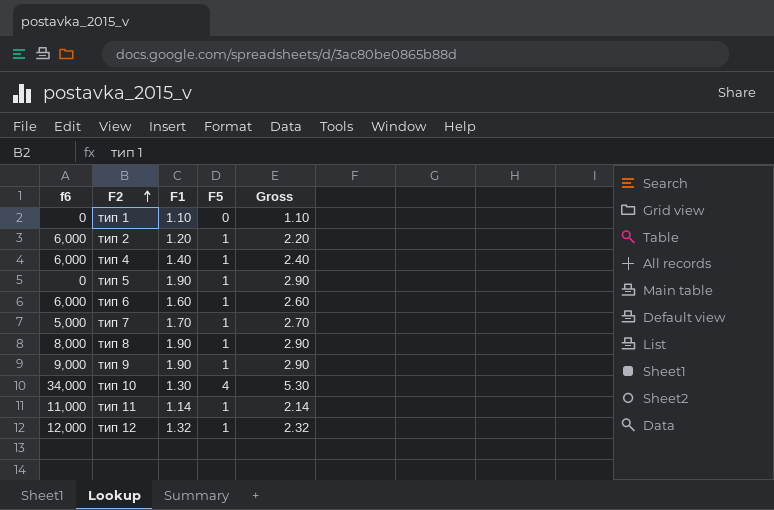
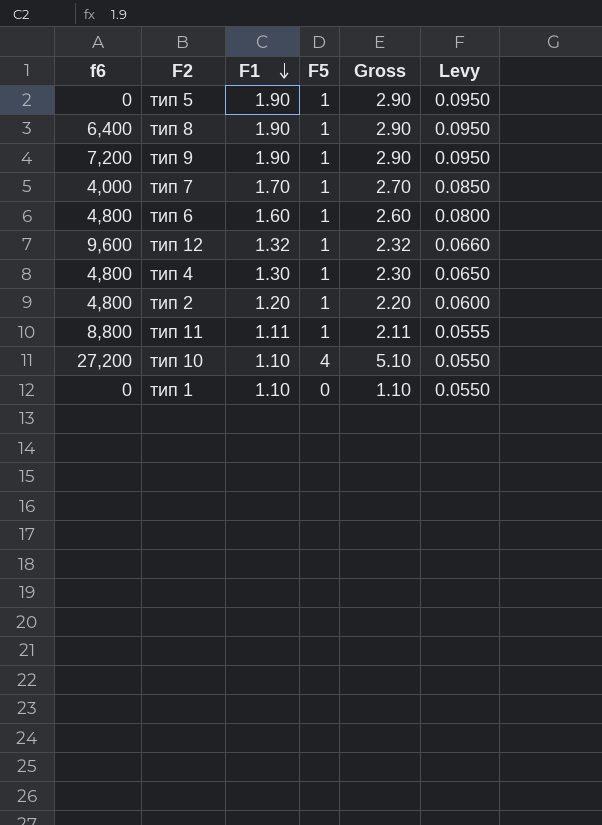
row order: F2 ascending -> F1 descending
column Levy | formula: none -> [F1] * 0.05
тип 8 | f6: 8,000 -> 6,400
тип 9 | f6: 9,000 -> 7,200
тип 7 | f6: 5,000 -> 4,000
тип 6 | f6: 6,000 -> 4,800
тип 12 | f6: 12,000 -> 9,600
тип 4 | f6: 6,000 -> 4,800
тип 4 | F1: 1.40 -> 1.30
тип 4 | Gross: 2.40 -> 2.30
тип 2 | f6: 6,000 -> 4,800
тип 11 | f6: 11,000 -> 8,800
тип 11 | F1: 1.14 -> 1.11
тип 11 | Gross: 2.14 -> 2.11
тип 10 | f6: 34,000 -> 27,200
тип 10 | F1: 1.30 -> 1.10
тип 10 | Gross: 5.30 -> 5.10

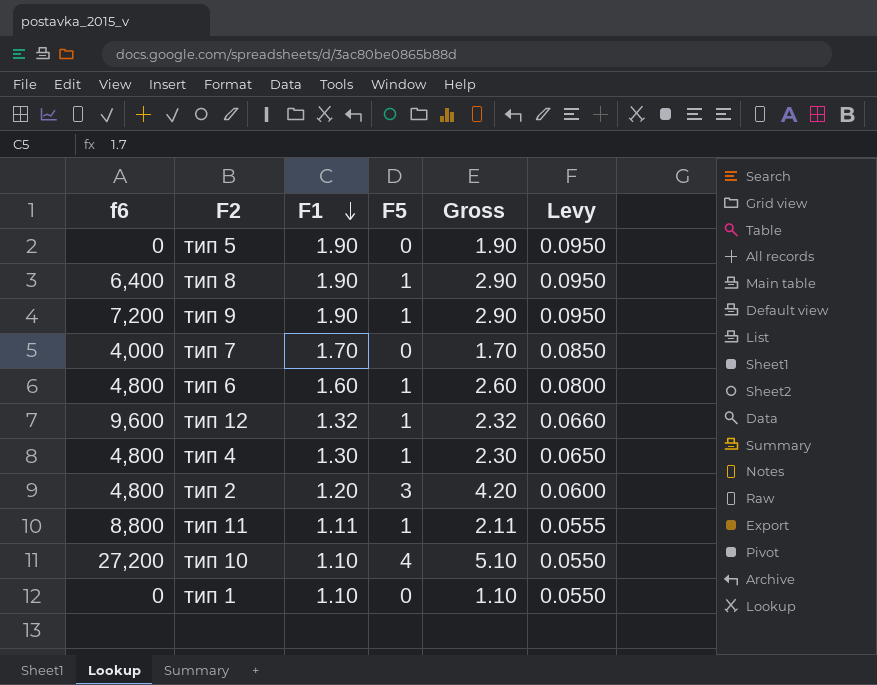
тип 5 | F5: 1 -> 0
тип 5 | Gross: 2.90 -> 1.90
тип 7 | F5: 1 -> 0
тип 7 | Gross: 2.70 -> 1.70
тип 2 | F5: 1 -> 3
тип 2 | Gross: 2.20 -> 4.20

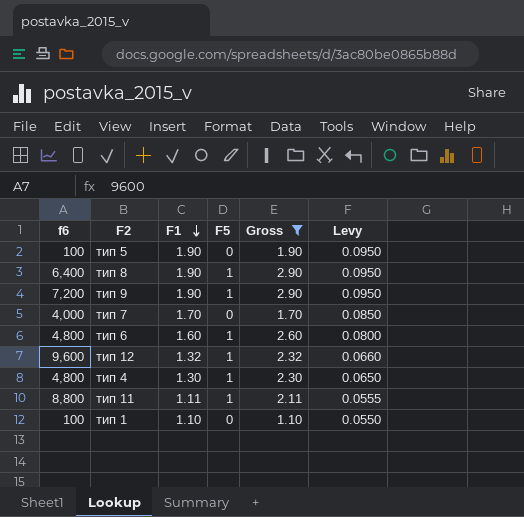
filter: none -> Gross <= 2.90
тип 5 | f6: 0 -> 100
тип 1 | f6: 0 -> 100

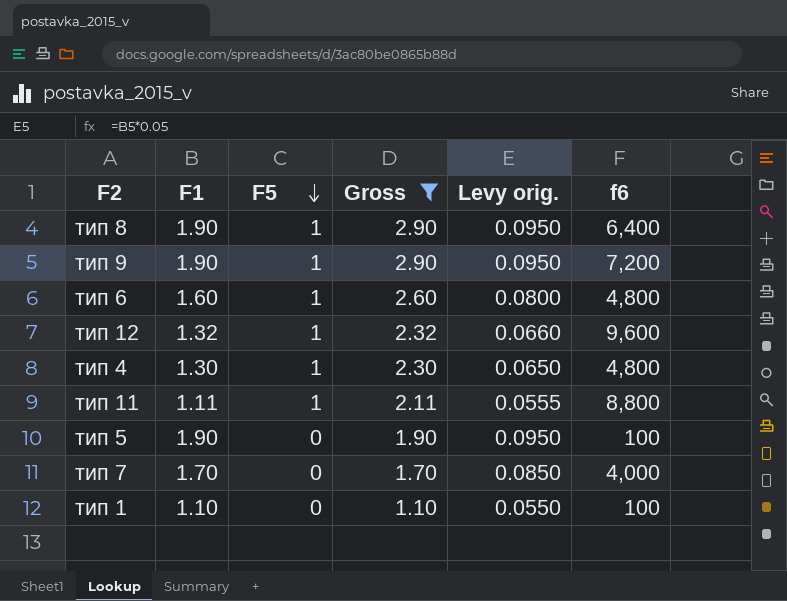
row order: F1 descending -> F5 descending
column name: Levy -> Levy orig.
column f6 | position: 1 -> 6

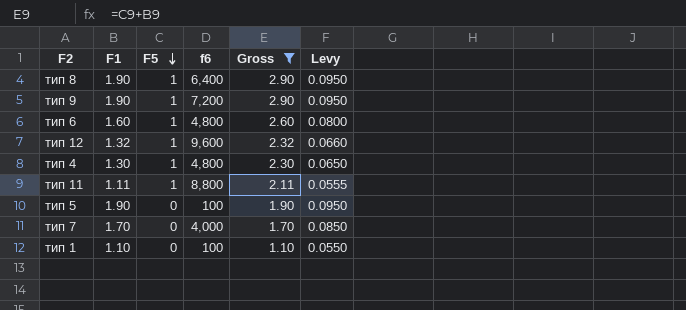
column f6 | position: 6 -> 4
column name: Levy orig. -> Levy

